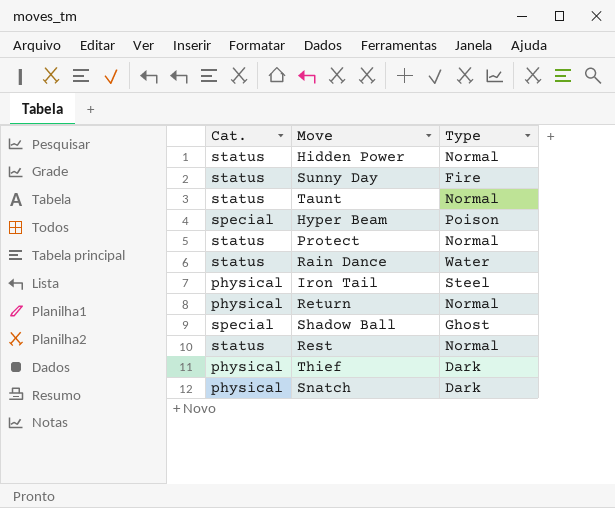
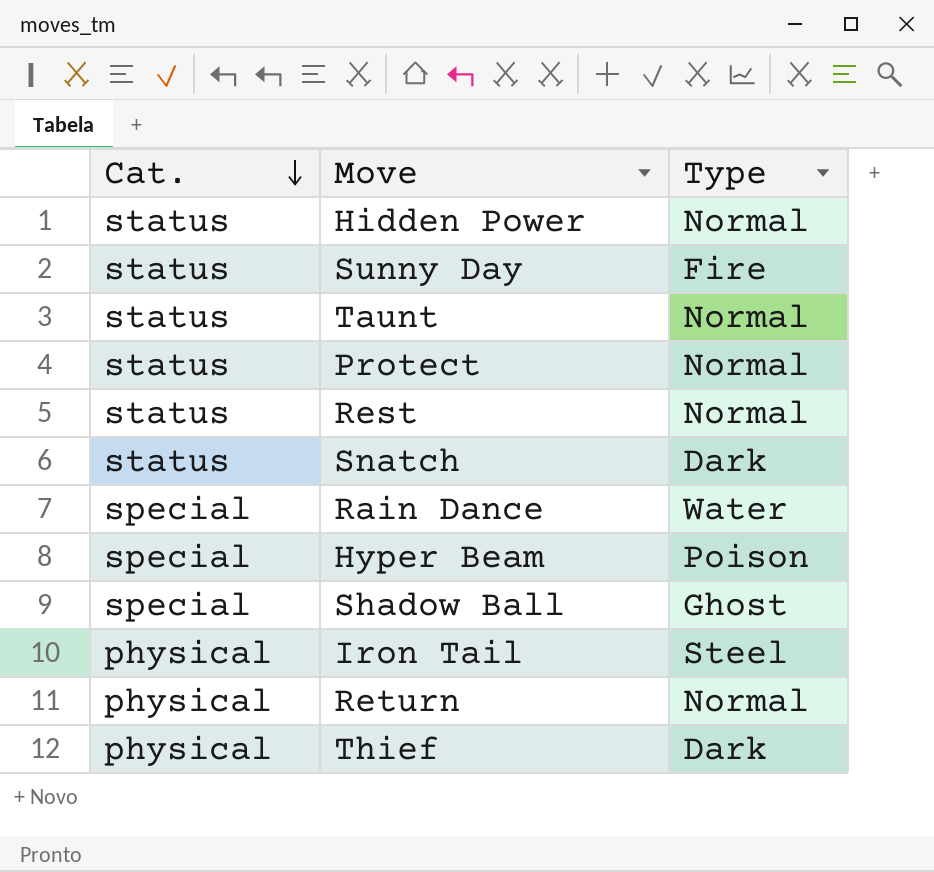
row order: none -> Cat. descending
Snatch | Cat.: physical -> status
Rain Dance | Cat.: status -> special

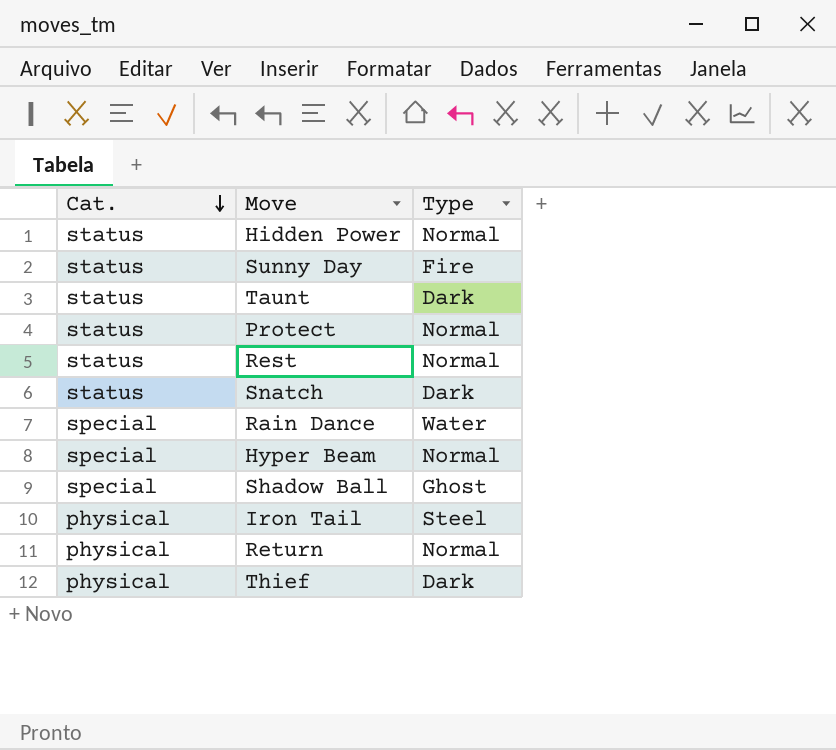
Taunt | Type: Normal -> Dark
Hyper Beam | Type: Poison -> Normal

